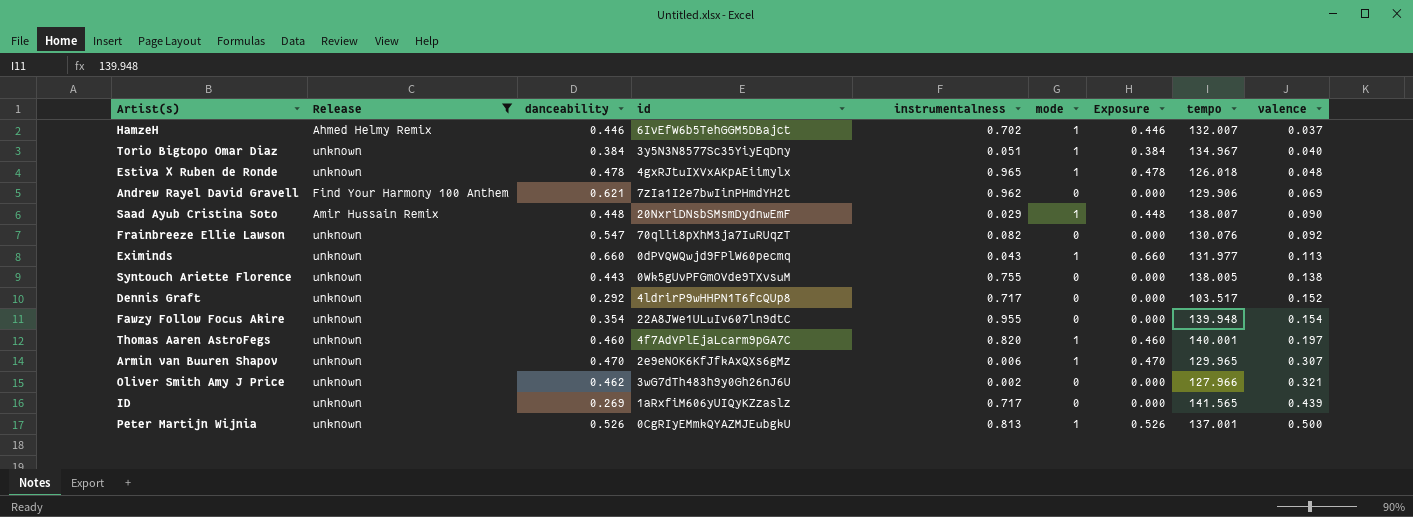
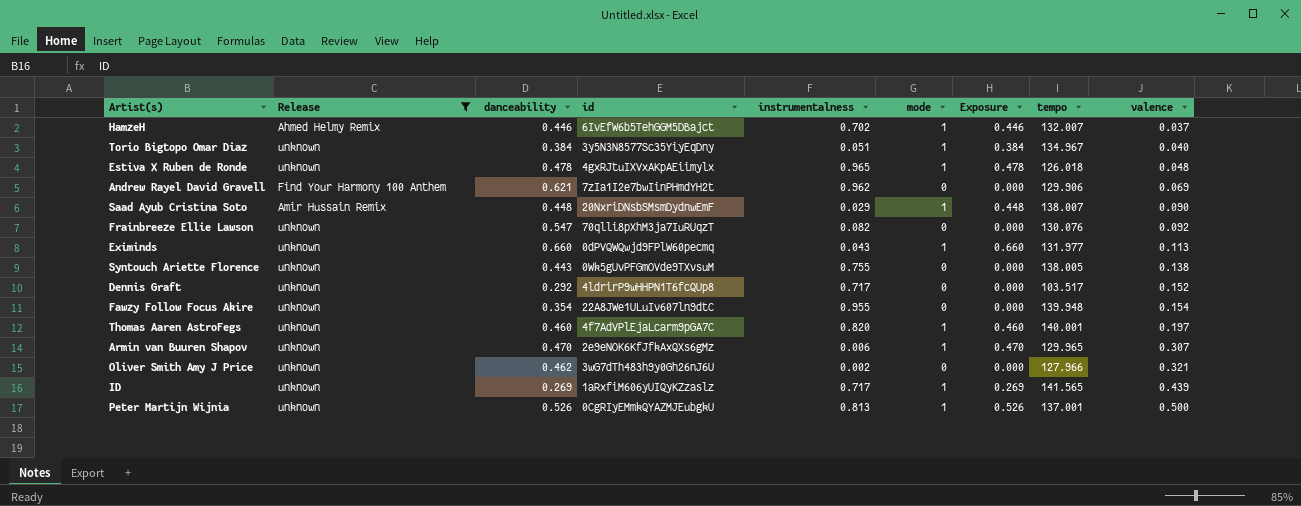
ID | mode: 0 -> 1
ID | Exposure: 0.000 -> 0.269

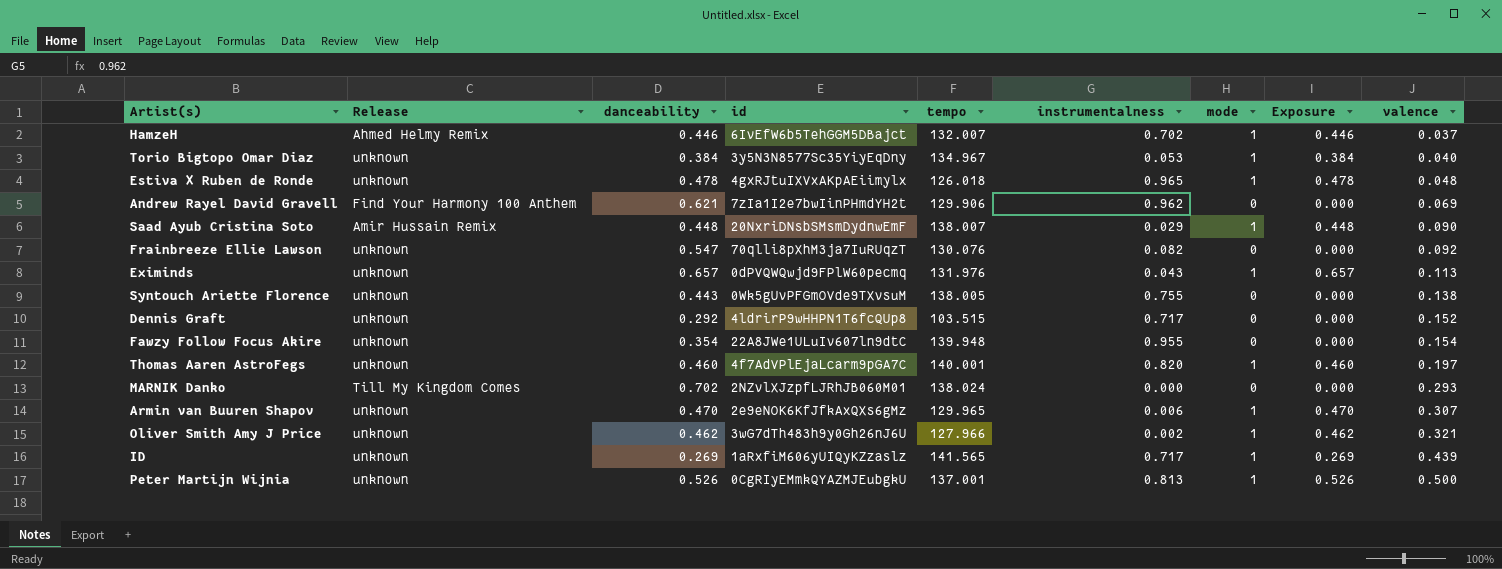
filter: Release != Till My Kingdom Comes -> none
column tempo | position: 8 -> 5
Torio Bigtopo Omar Diaz | instrumentalness: 0.051 -> 0.053
Eximinds | danceability: 0.660 -> 0.657
Eximinds | tempo: 131.977 -> 131.976
Eximinds | Exposure: 0.660 -> 0.657
Dennis Graft | tempo: 103.517 -> 103.515
Oliver Smith Amy J Price | mode: 0 -> 1
Oliver Smith Amy J Price | Exposure: 0.000 -> 0.462

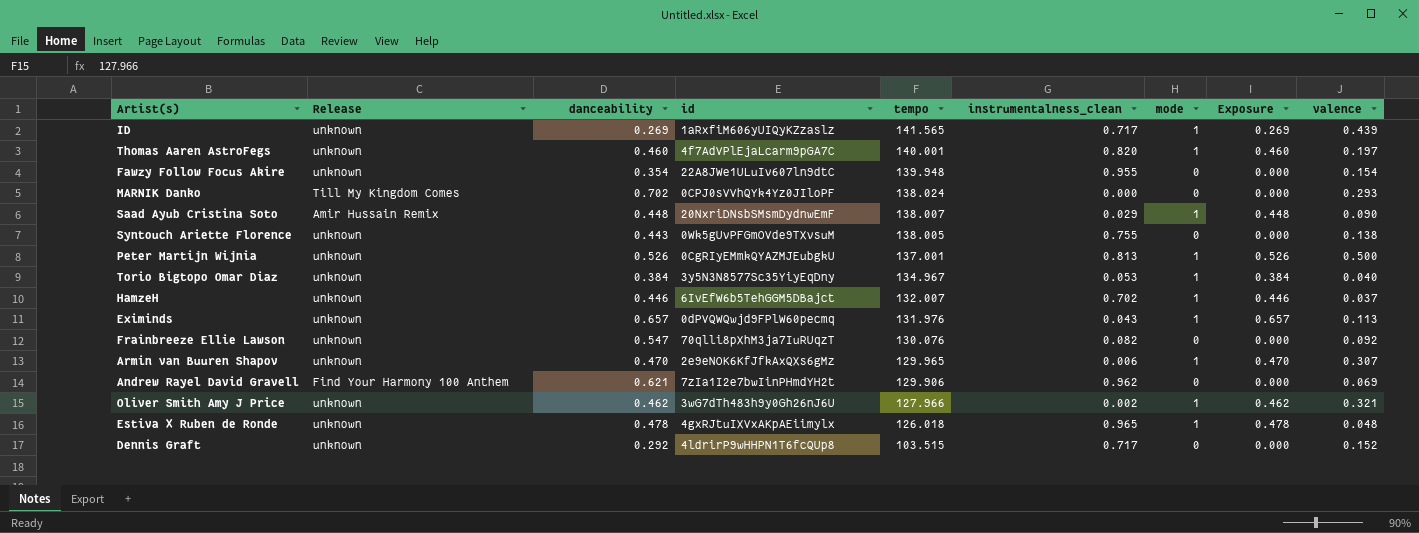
row order: valence ascending -> tempo descending
column name: instrumentalness -> instrumentalness_clean
MARNIK Danko | id: 2NZvlXJzpfLJRhJB060M01 -> 0CPJ0sVVhQYk4Yz0JIloPF
HamzeH | Release: Ahmed Helmy Remix -> unknown

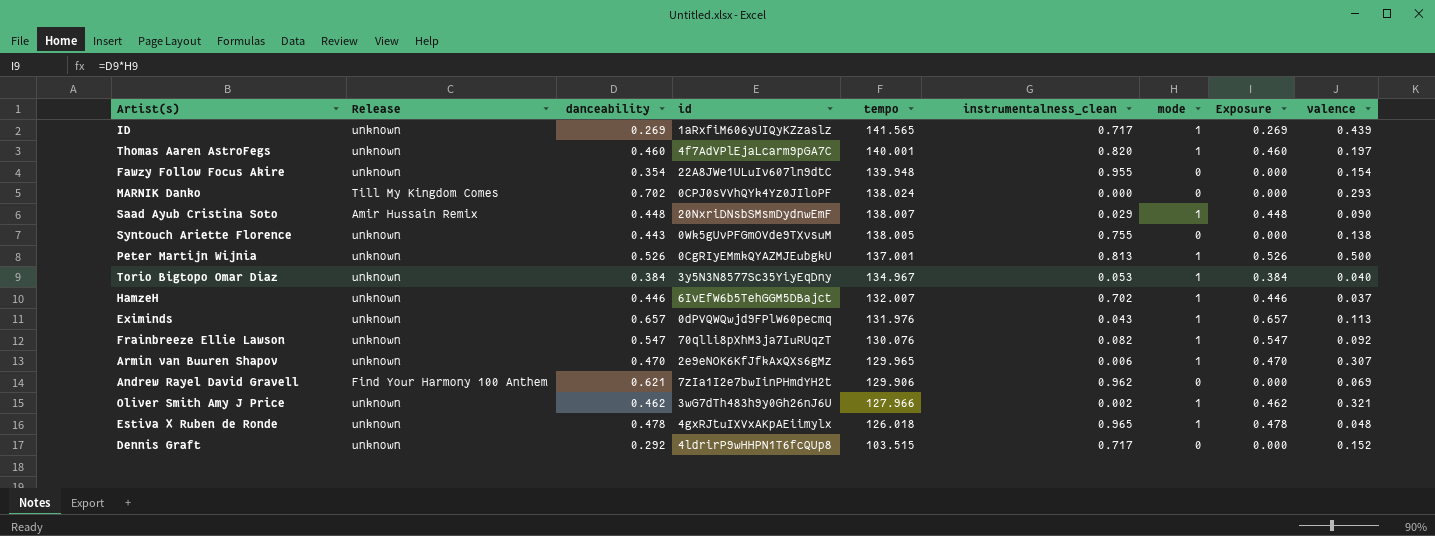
Frainbreeze Ellie Lawson | mode: 0 -> 1
Frainbreeze Ellie Lawson | Exposure: 0.000 -> 0.547

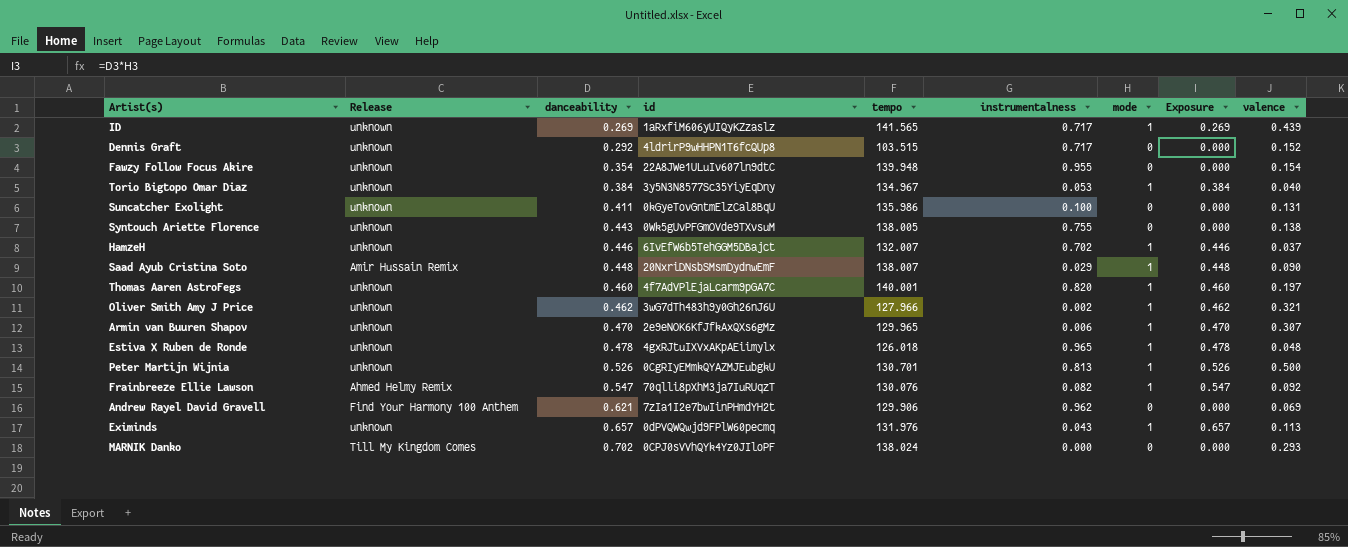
row order: tempo descending -> danceability ascending
column name: instrumentalness_clean -> instrumentalness
row Suncatcher Exolight: none -> unknown | 0.411 | 0kGyeTovGntmElzCal8BqU | 135.986 | 0.100 | 0 | 0.000 | 0.131
Peter Martijn Wijnia | tempo: 137.001 -> 130.701
Frainbreeze Ellie Lawson | Release: unknown -> Ahmed Helmy Remix

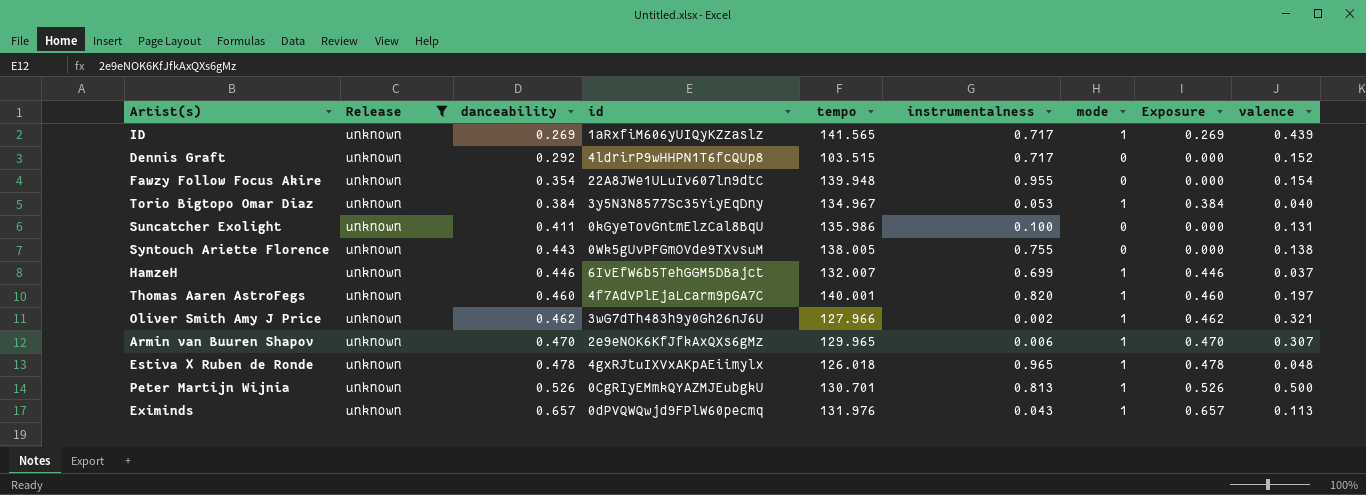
filter: none -> Release = unknown
HamzeH | instrumentalness: 0.702 -> 0.699

